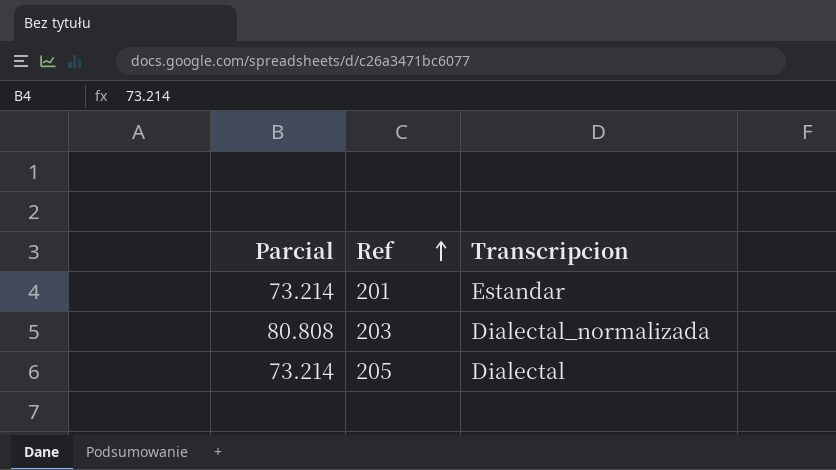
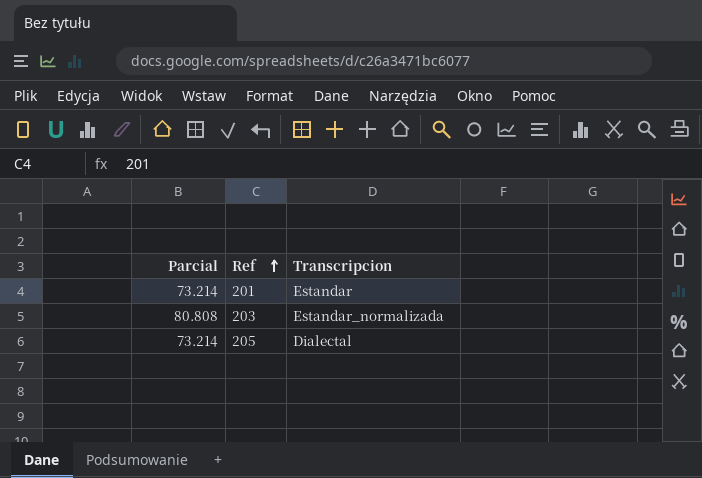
203 | Transcripcion: Dialectal_normalizada -> Estandar_normalizada

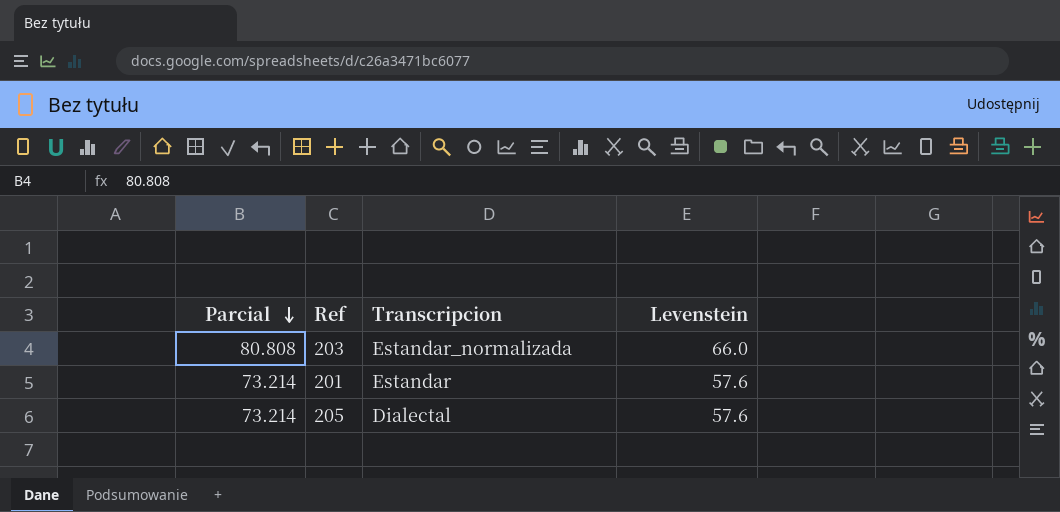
row order: Ref ascending -> Parcial descending
column Levenstein | position: none -> 4

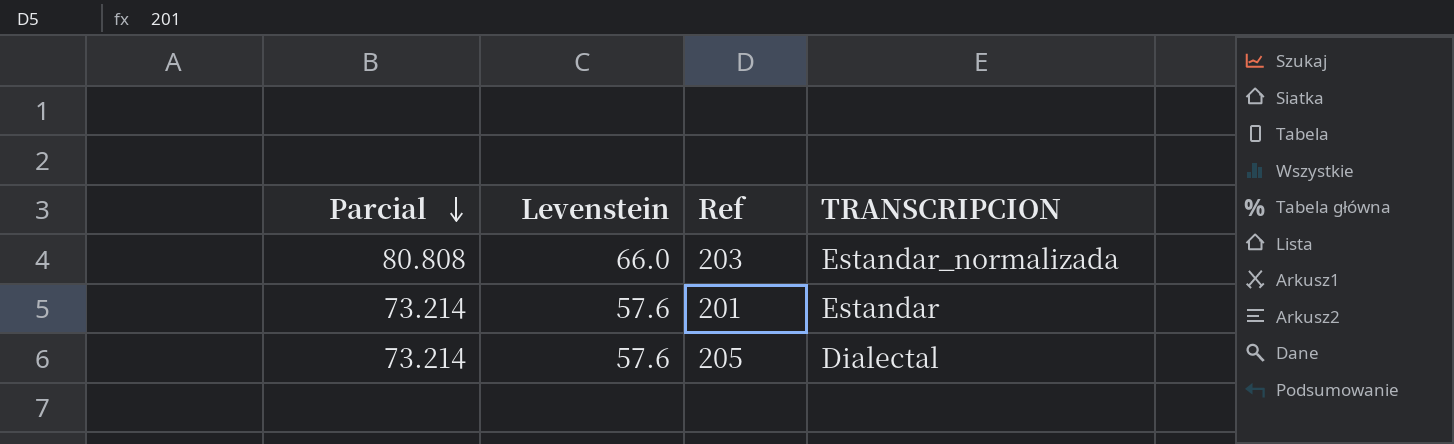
column Levenstein | position: 4 -> 2
column name: Transcripcion -> TRANSCRIPCION

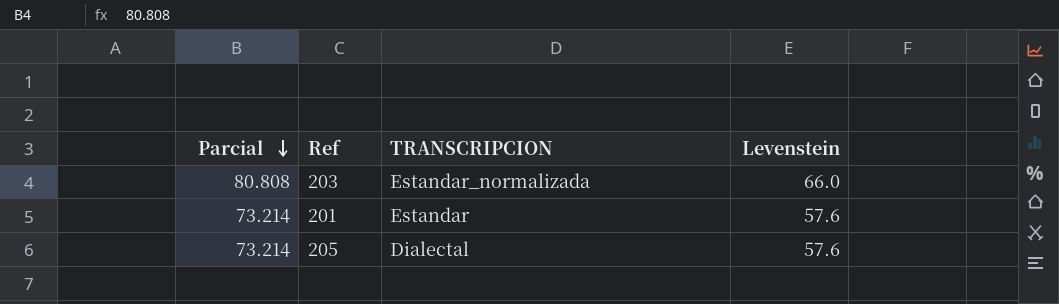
column Levenstein | position: 2 -> 4

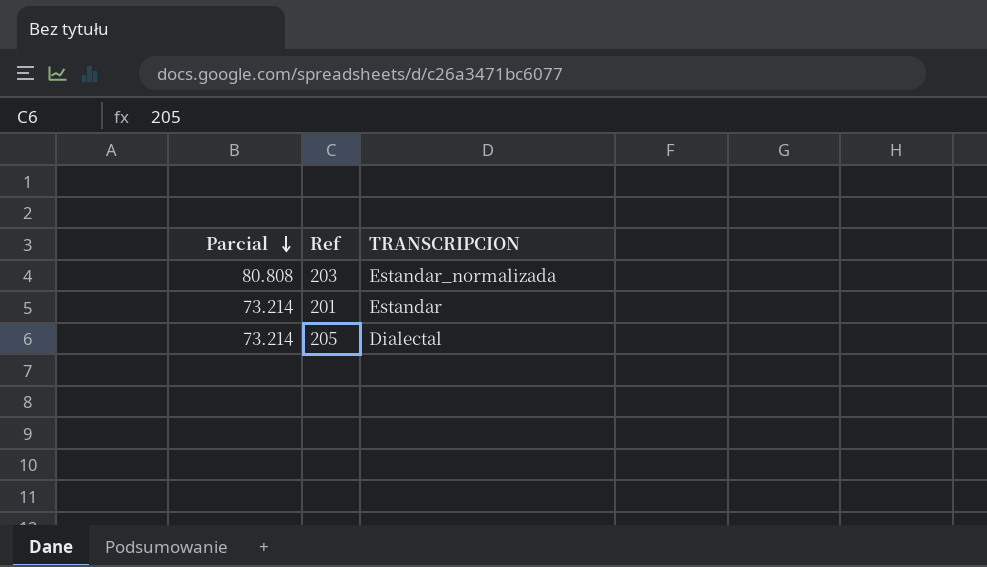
column Levenstein | position: 4 -> none

